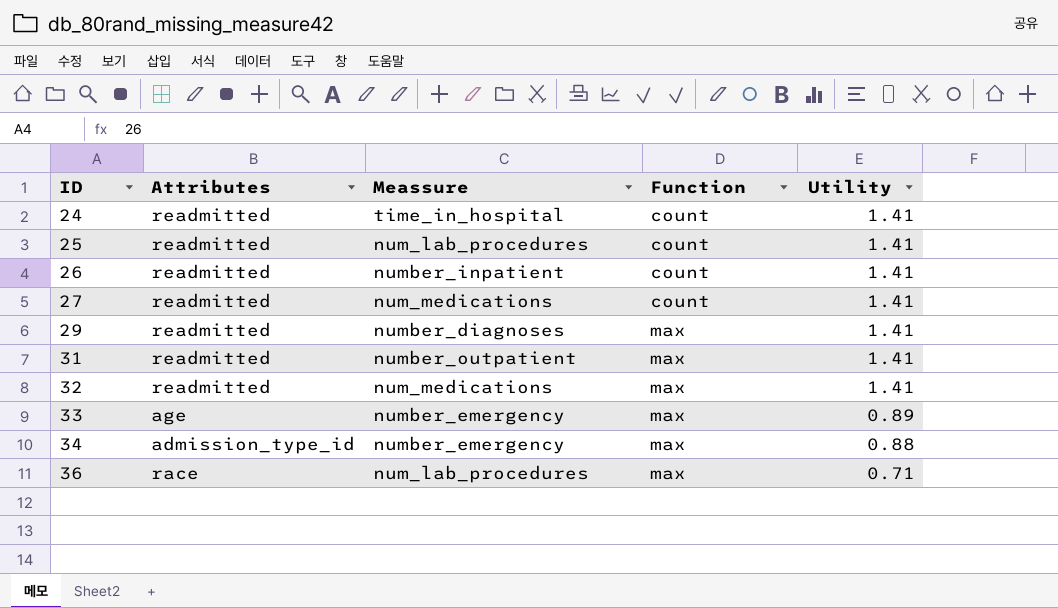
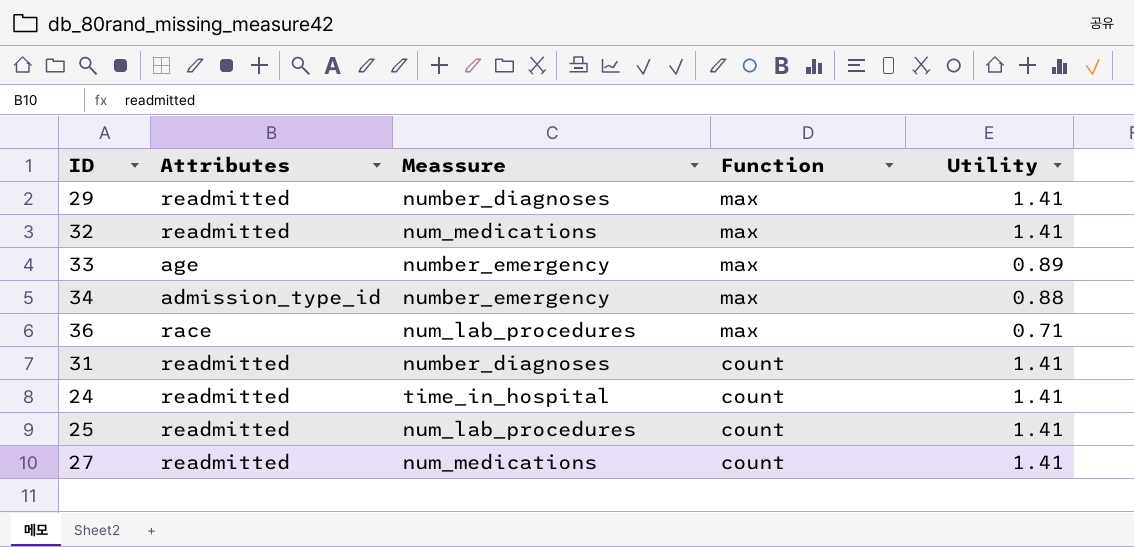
row order: ID ascending -> Function descending
row 26: readmitted | number_inpatient | count | 1.41 -> none
31 | Meassure: number_outpatient -> number_diagnoses
31 | Function: max -> count

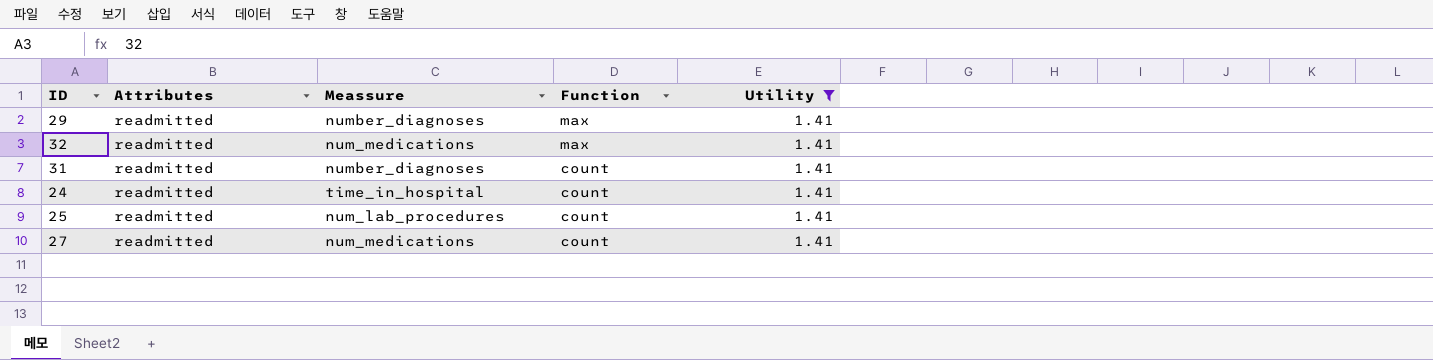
filter: none -> Utility = 1.41

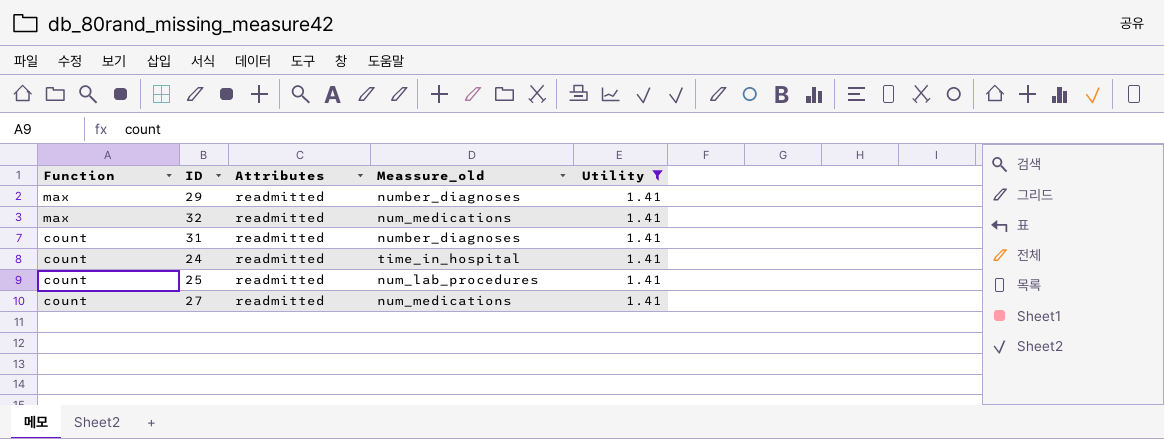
column Function | position: 4 -> 1
column name: Meassure -> Meassure_old

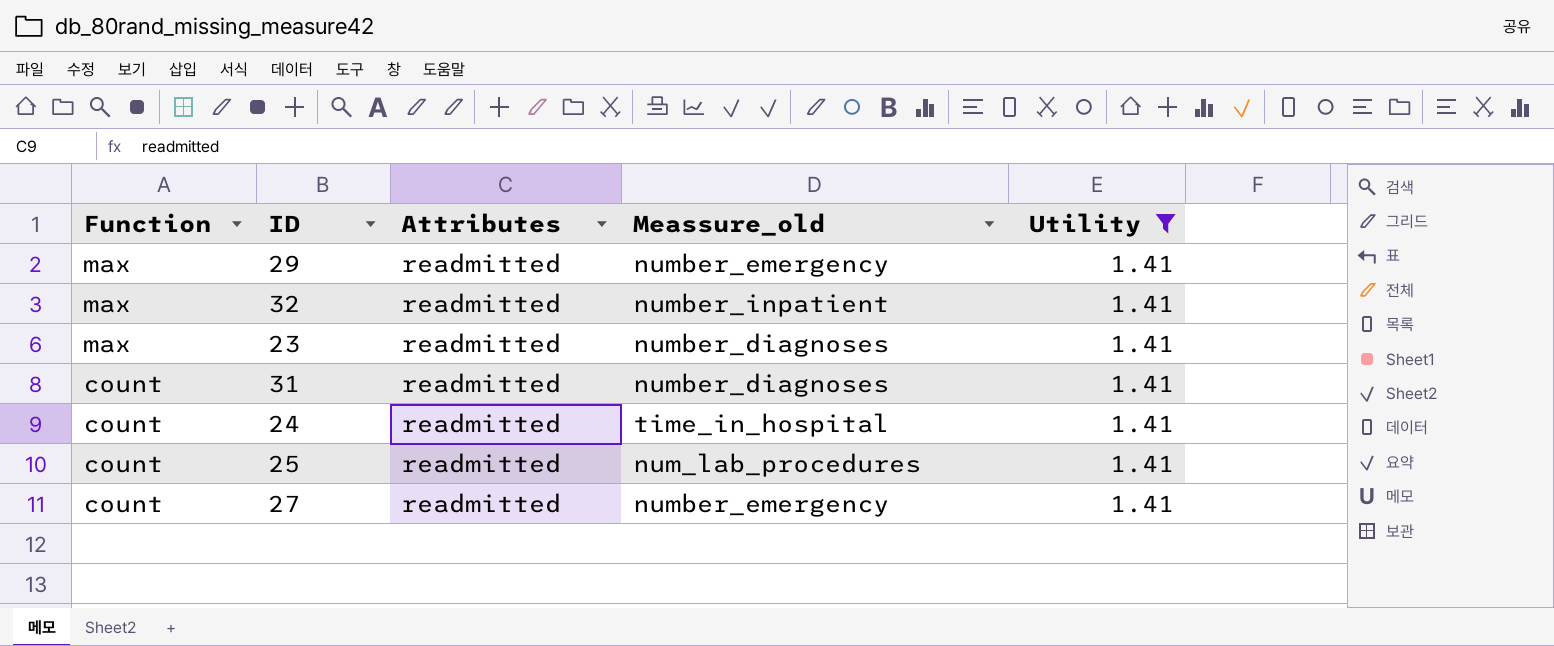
29 | Meassure_old: number_diagnoses -> number_emergency
32 | Meassure_old: num_medications -> number_inpatient
row 23: none -> max | readmitted | number_diagnoses | 1.41
27 | Meassure_old: num_medications -> number_emergency

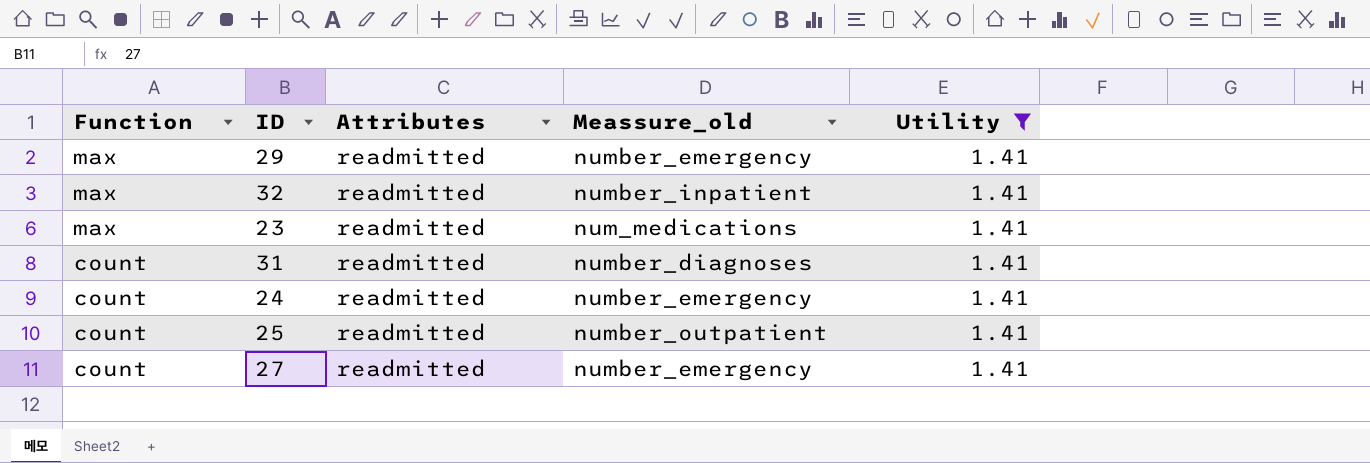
23 | Meassure_old: number_diagnoses -> num_medications
24 | Meassure_old: time_in_hospital -> number_emergency
25 | Meassure_old: num_lab_procedures -> number_outpatient

